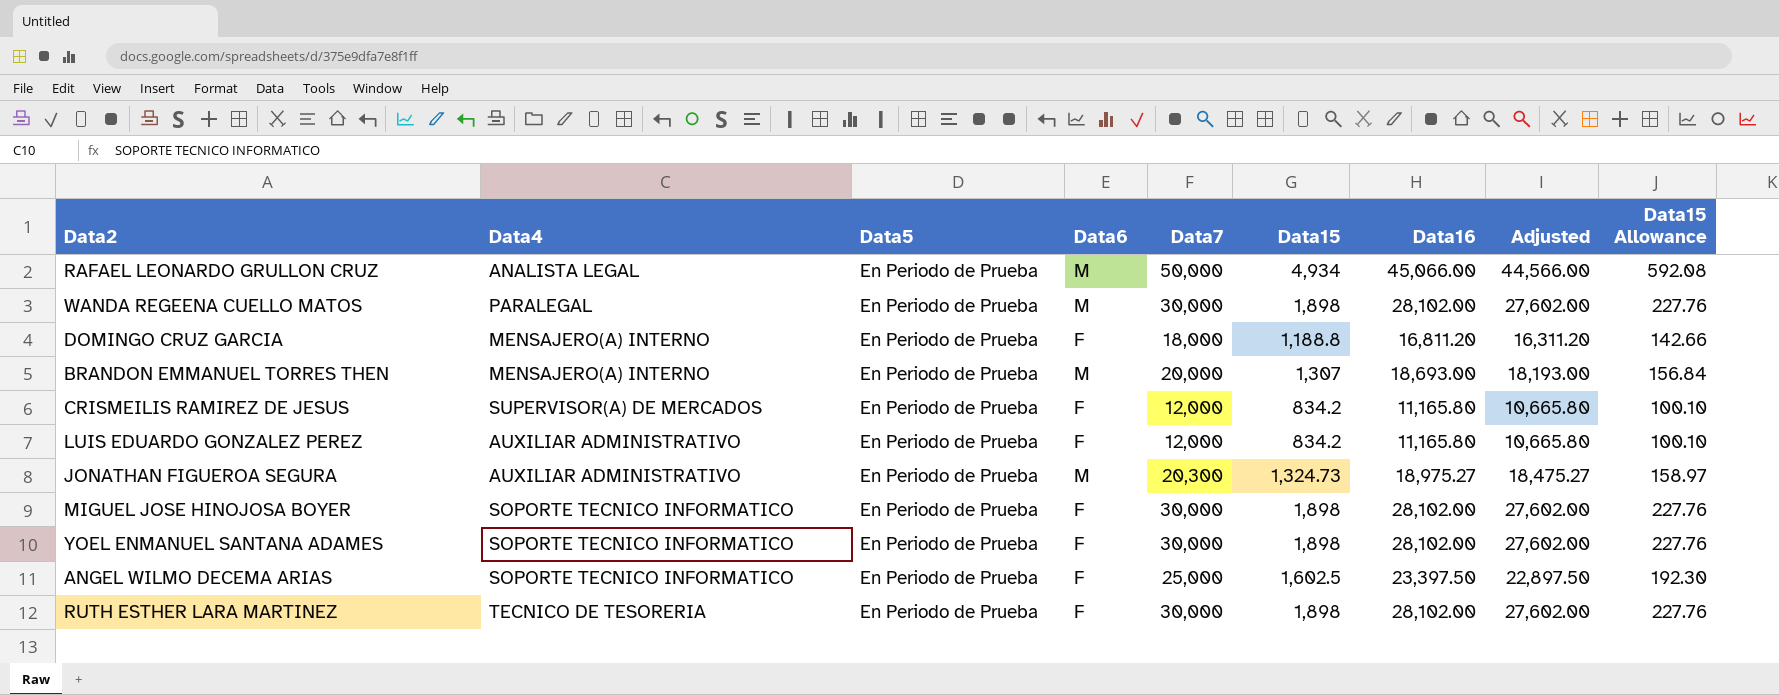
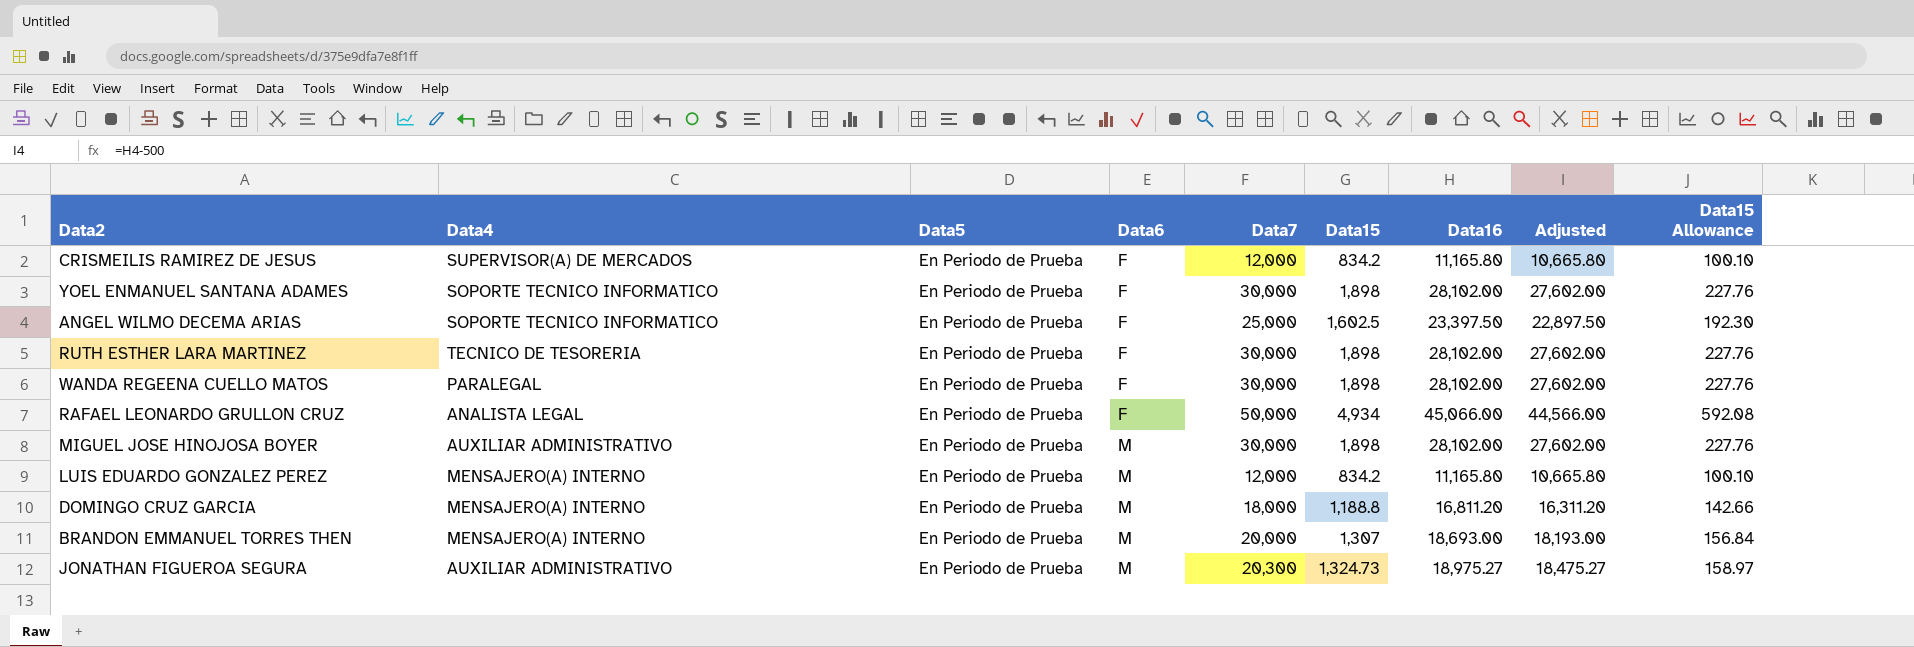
row order: none -> Data6 ascending
WANDA REGEENA CUELLO MATOS | Data6: M -> F
RAFAEL LEONARDO GRULLON CRUZ | Data6: M -> F
MIGUEL JOSE HINOJOSA BOYER | Data4: SOPORTE TECNICO INFORMATICO -> AUXILIAR ADMINISTRATIVO
MIGUEL JOSE HINOJOSA BOYER | Data6: F -> M
LUIS EDUARDO GONZALEZ PEREZ | Data4: AUXILIAR ADMINISTRATIVO -> MENSAJERO(A) INTERNO
LUIS EDUARDO GONZALEZ PEREZ | Data6: F -> M
DOMINGO CRUZ GARCIA | Data6: F -> M

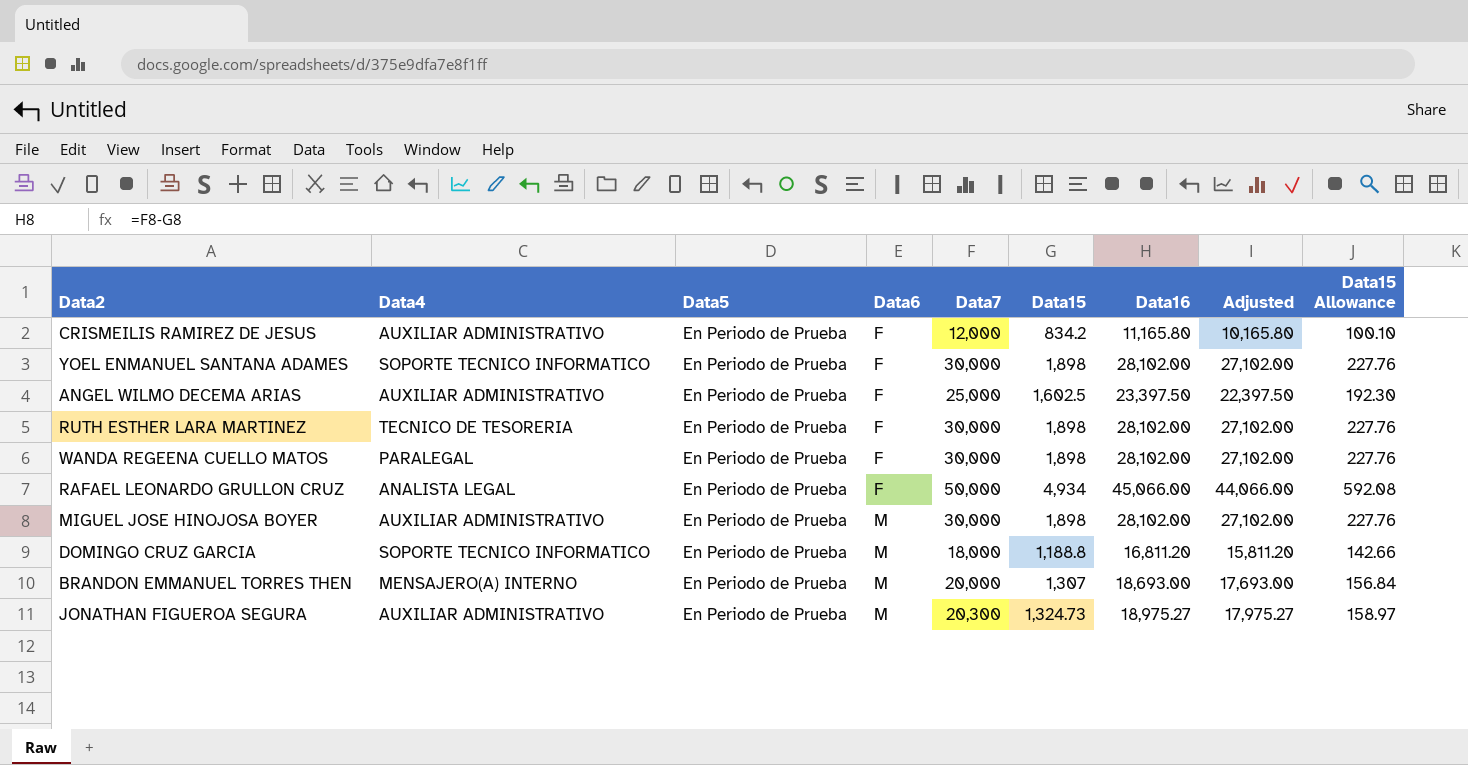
column Adjusted | formula: [Data16] - 500 -> [Data16] - 1000
row LUIS EDUARDO GONZALEZ PEREZ: MENSAJERO(A) INTERNO | En Periodo de Prueba | M | 12,000 | 834.2 | 11,165.80 | 10,665.80 | 100.10 -> none
CRISMEILIS RAMIREZ DE JESUS | Data4: SUPERVISOR(A) DE MERCADOS -> AUXILIAR ADMINISTRATIVO
ANGEL WILMO DECEMA ARIAS | Data4: SOPORTE TECNICO INFORMATICO -> AUXILIAR ADMINISTRATIVO
DOMINGO CRUZ GARCIA | Data4: MENSAJERO(A) INTERNO -> SOPORTE TECNICO INFORMATICO

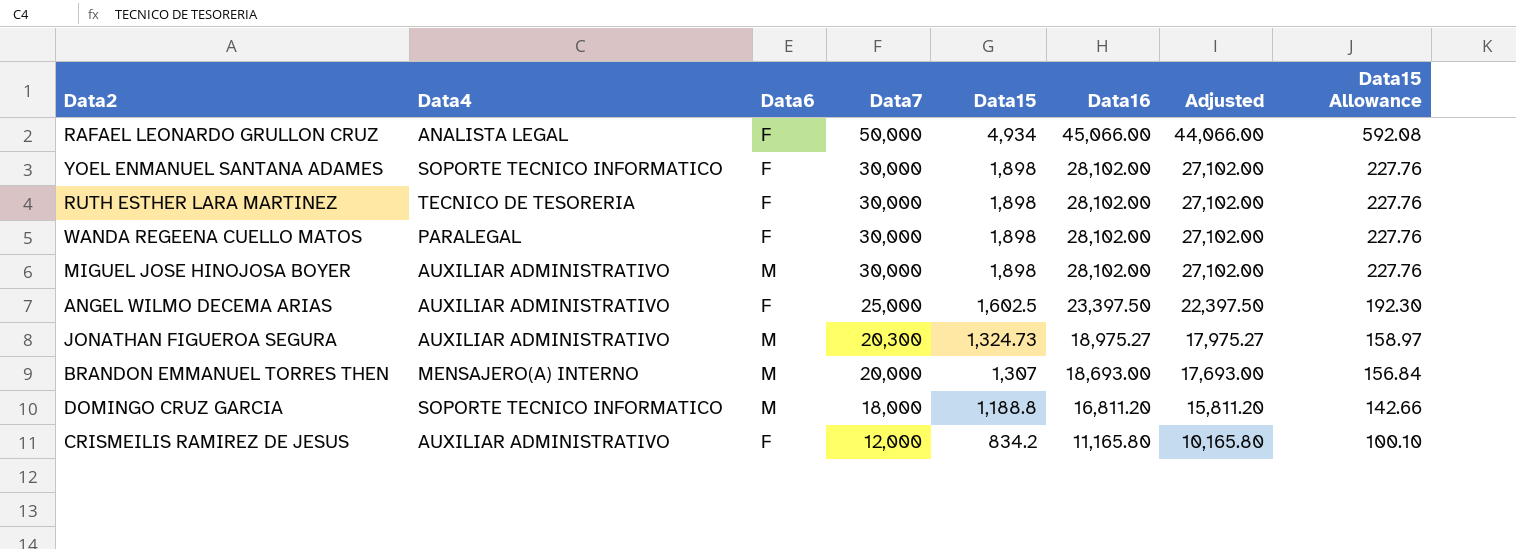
row order: Data6 ascending -> Data7 descending
column Data5 | position: 3 -> none

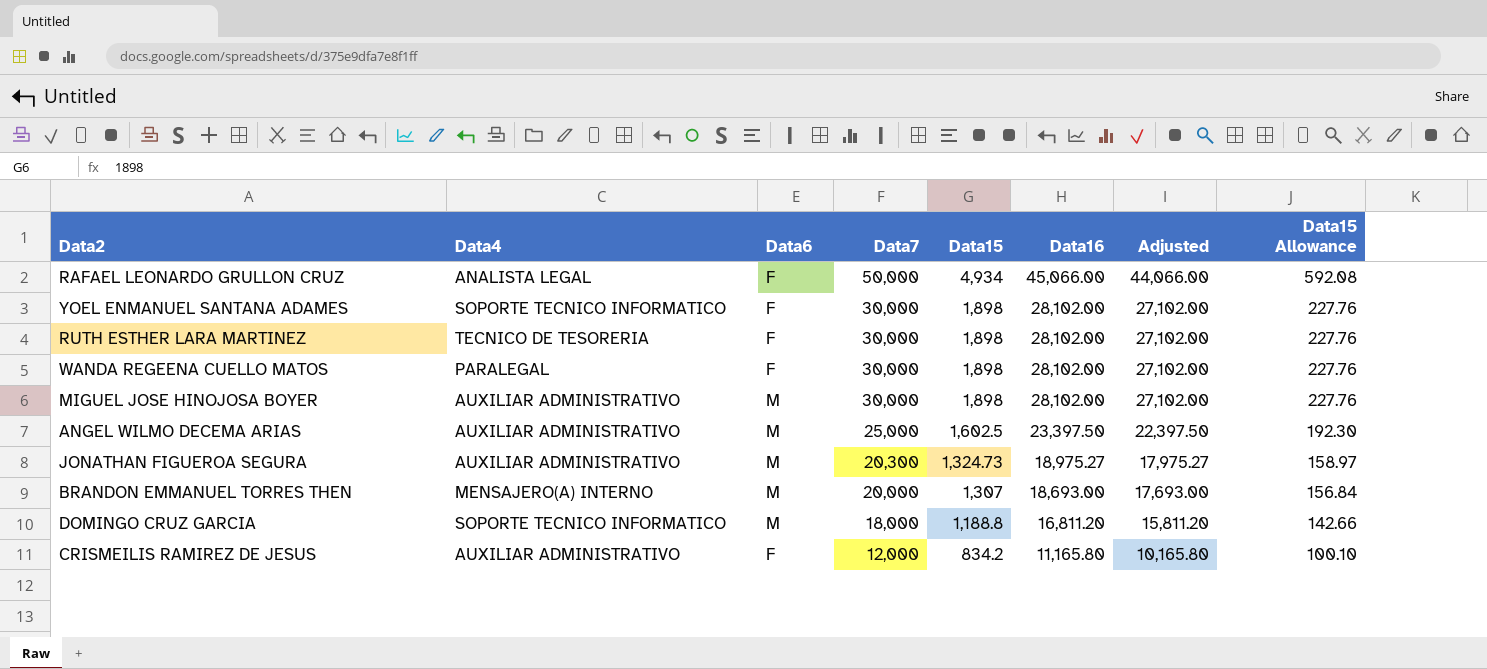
ANGEL WILMO DECEMA ARIAS | Data6: F -> M

